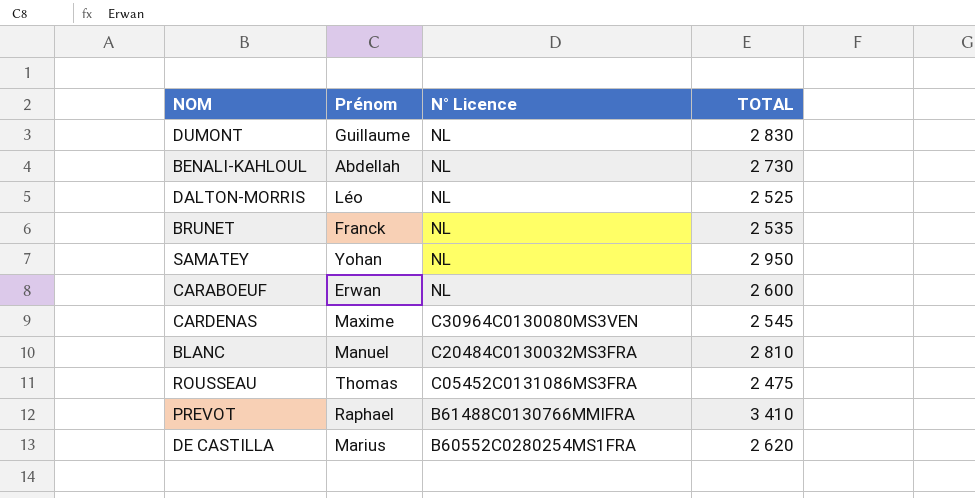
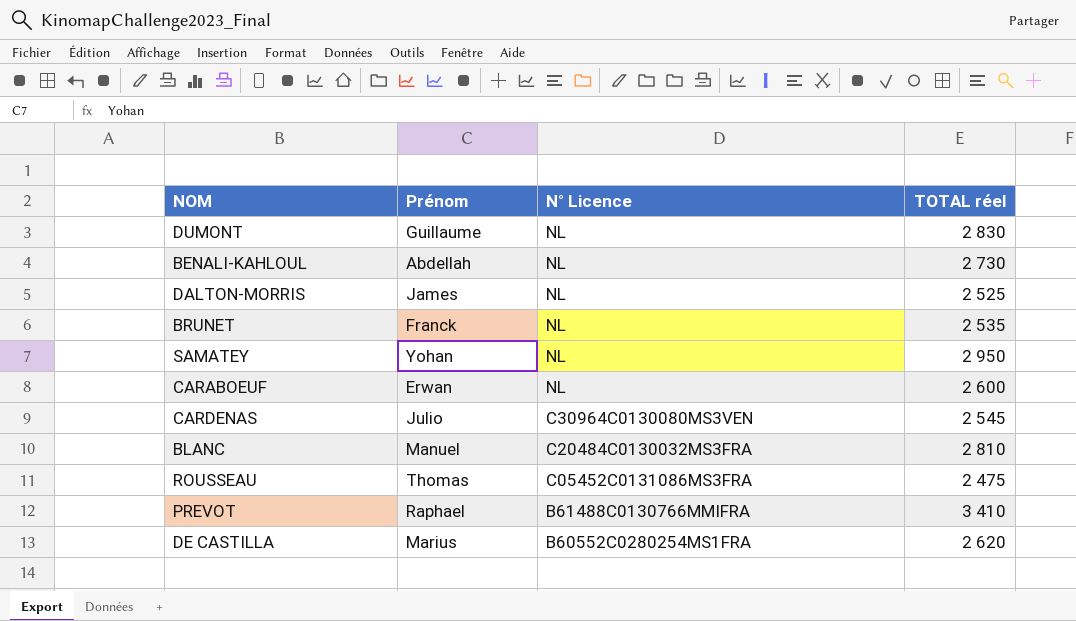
column name: TOTAL -> TOTAL réel
DALTON-MORRIS | Prénom: Léo -> James
CARDENAS | Prénom: Maxime -> Julio

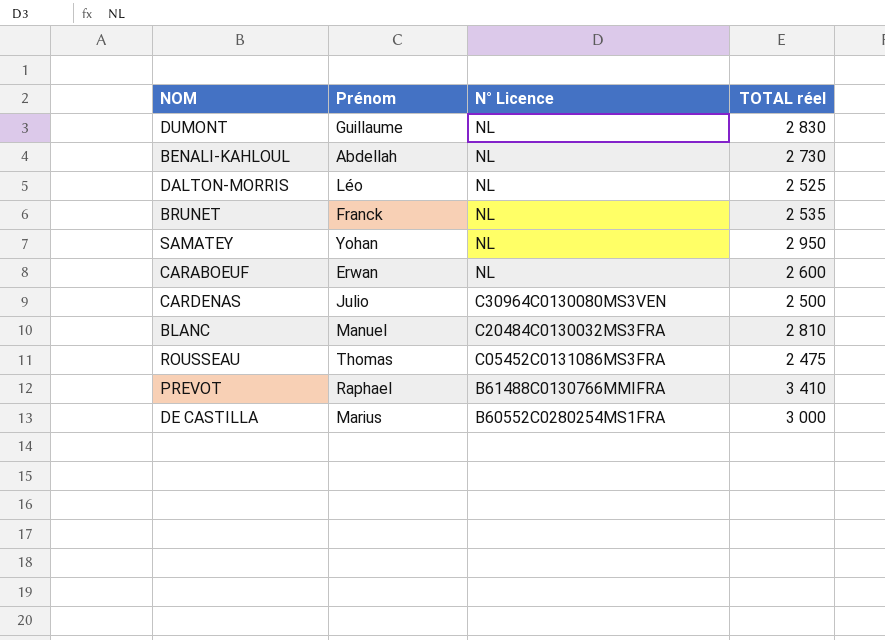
DALTON-MORRIS | Prénom: James -> Léo
CARDENAS | TOTAL réel: 2 545 -> 2 500
DE CASTILLA | TOTAL réel: 2 620 -> 3 000

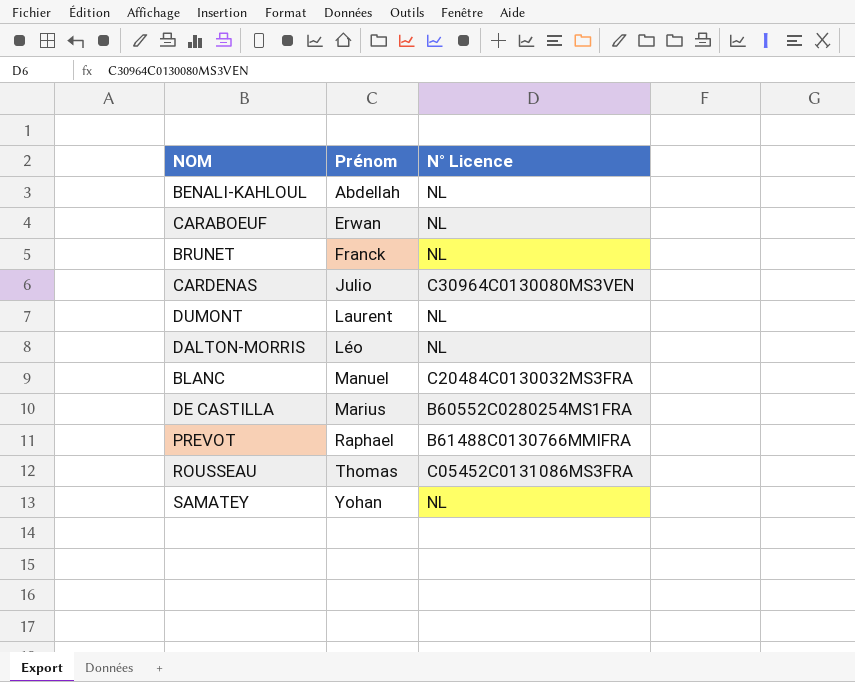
row order: N° Licence descending -> Prénom ascending
column TOTAL réel | position: 4 -> none
DUMONT | Prénom: Guillaume -> Laurent

